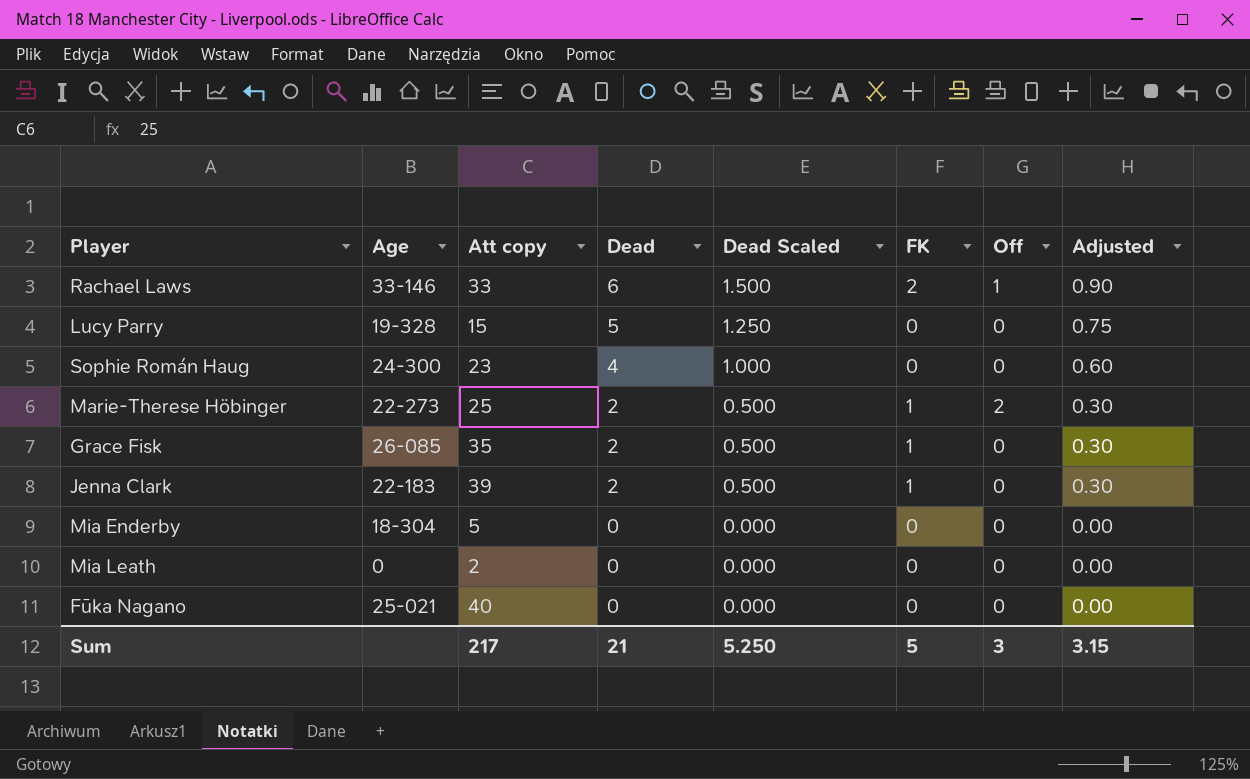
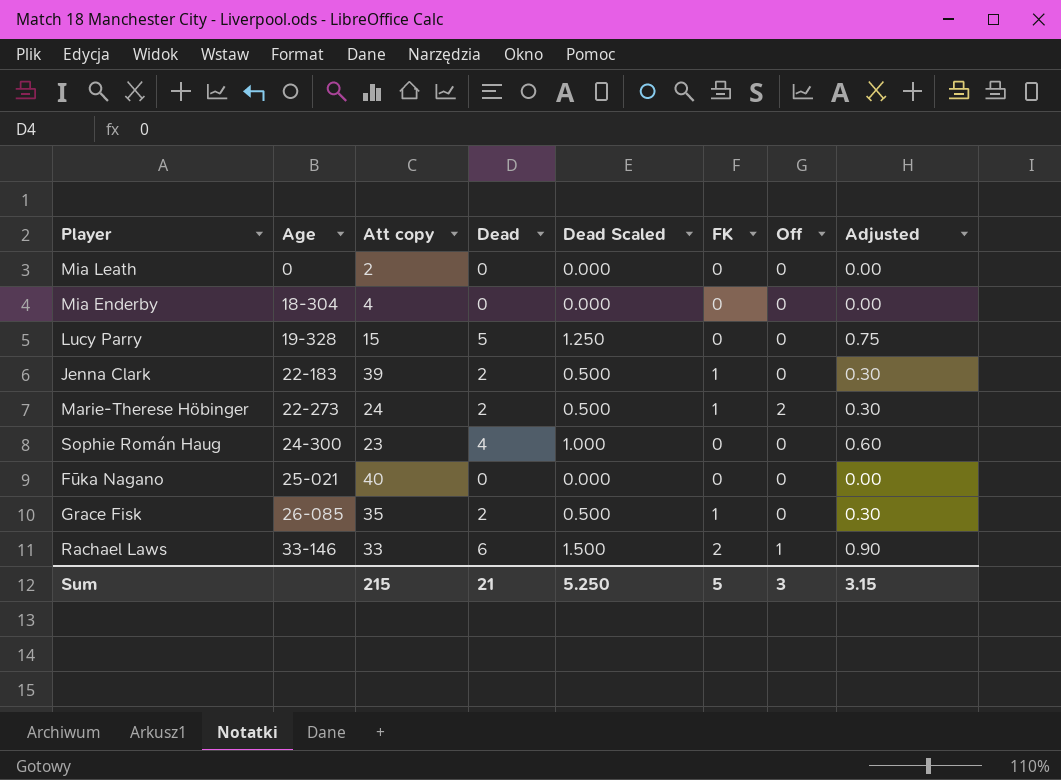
row order: Dead descending -> Age ascending
Mia Enderby | Att copy: 5 -> 4
Marie-Therese Höbinger | Att copy: 25 -> 24
Sum | Att copy: 217 -> 215

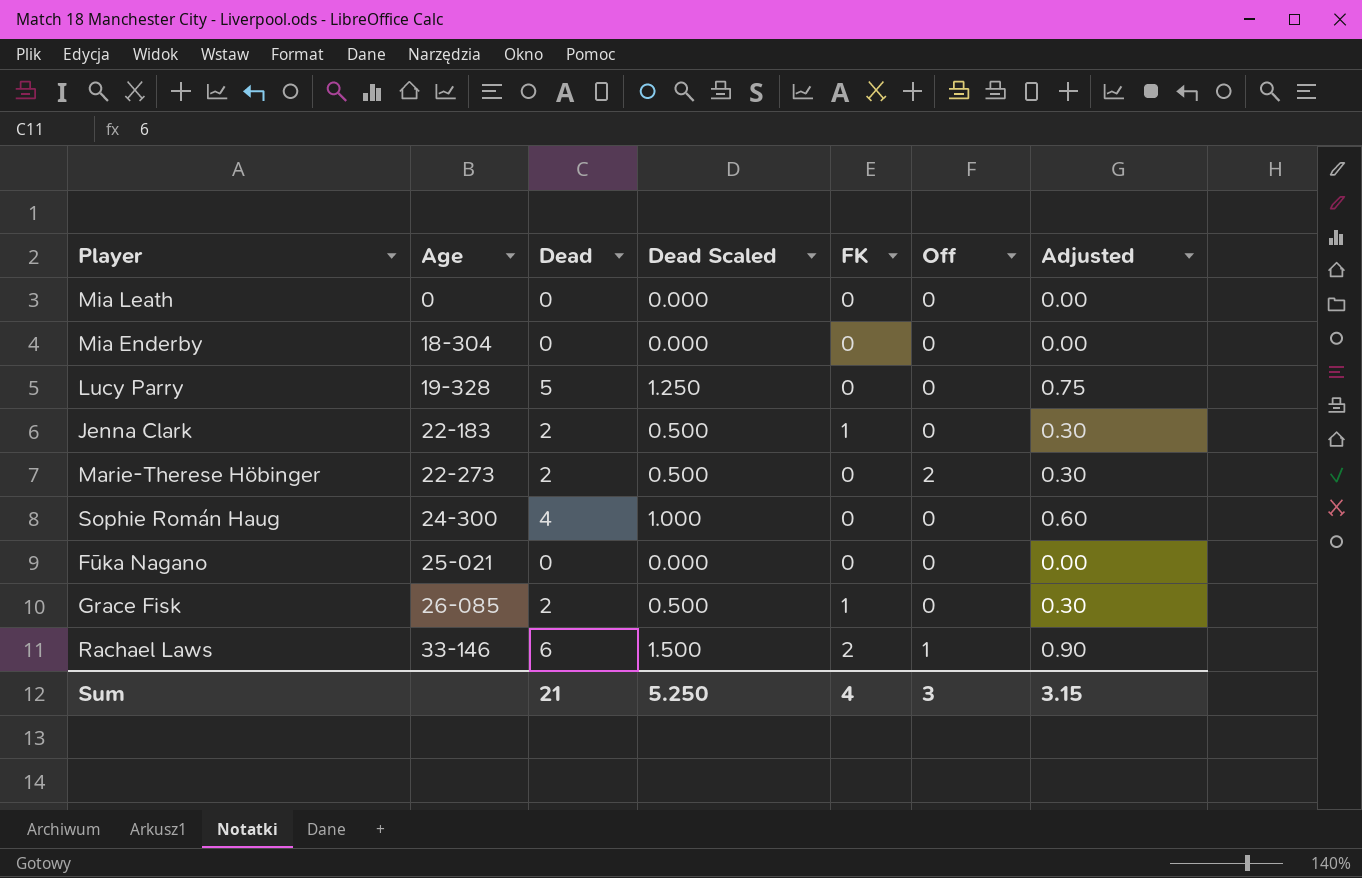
column Att copy | position: 3 -> none
Marie-Therese Höbinger | FK: 1 -> 0
Sum | FK: 5 -> 4

